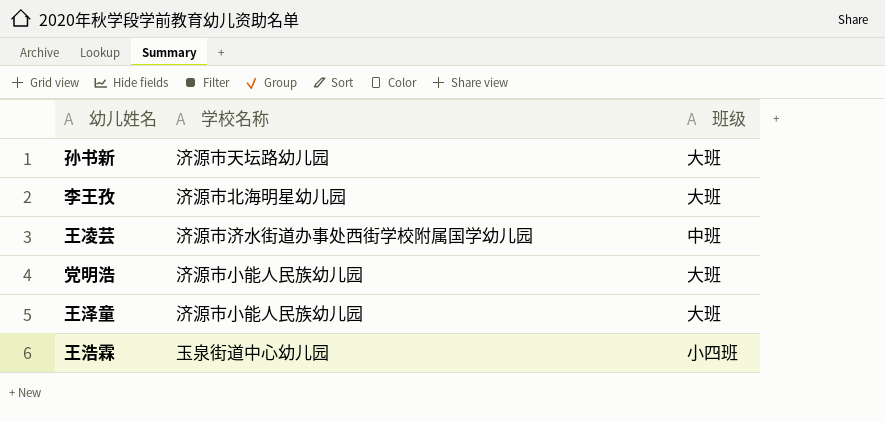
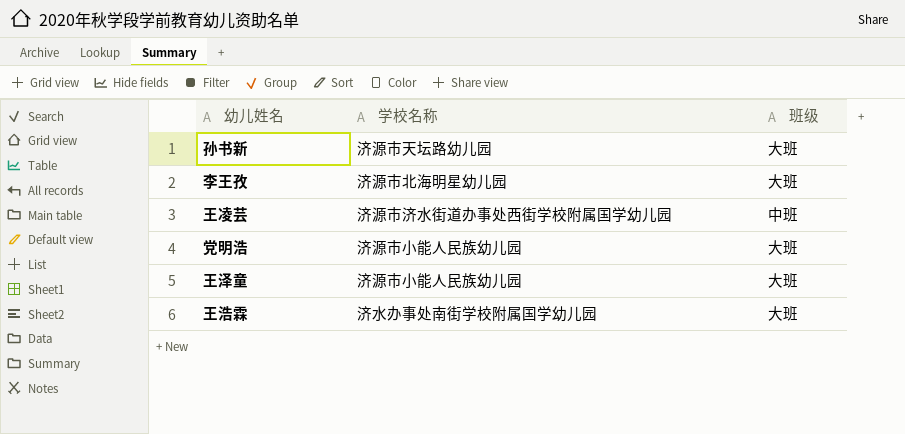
王浩霖 | 学校名称: 玉泉街道中心幼儿园 -> 济水办事处南街学校附属国学幼儿园
王浩霖 | 班级: 小四班 -> 大班

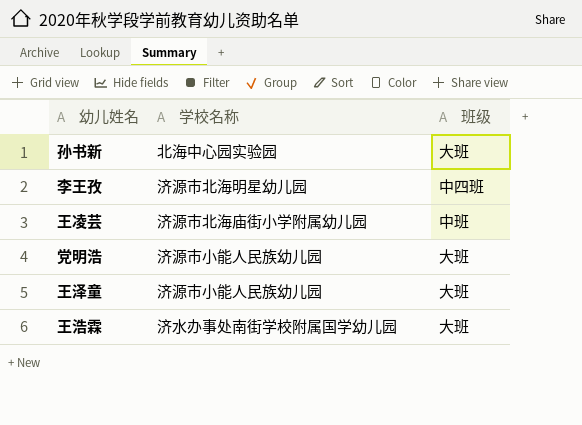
孙书新 | 学校名称: 济源市天坛路幼儿园 -> 北海中心园实验园
李王孜 | 班级: 大班 -> 中四班
王凌芸 | 学校名称: 济源市济水街道办事处西街学校附属国学幼儿园 -> 济源市北海庙街小学附属幼儿园

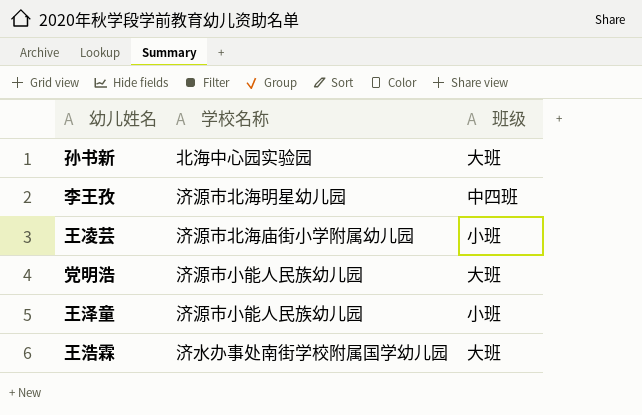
王凌芸 | 班级: 中班 -> 小班
王泽童 | 班级: 大班 -> 小班

